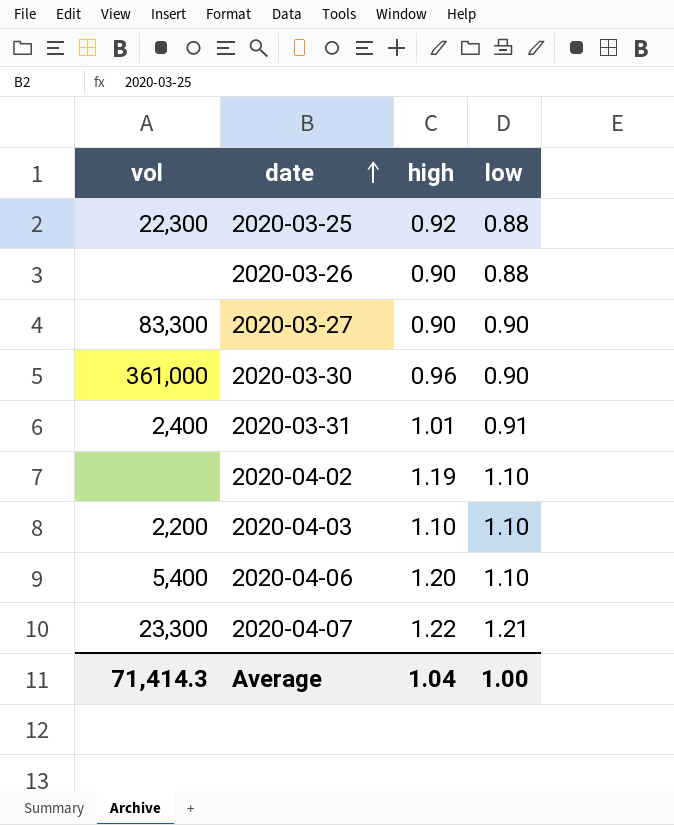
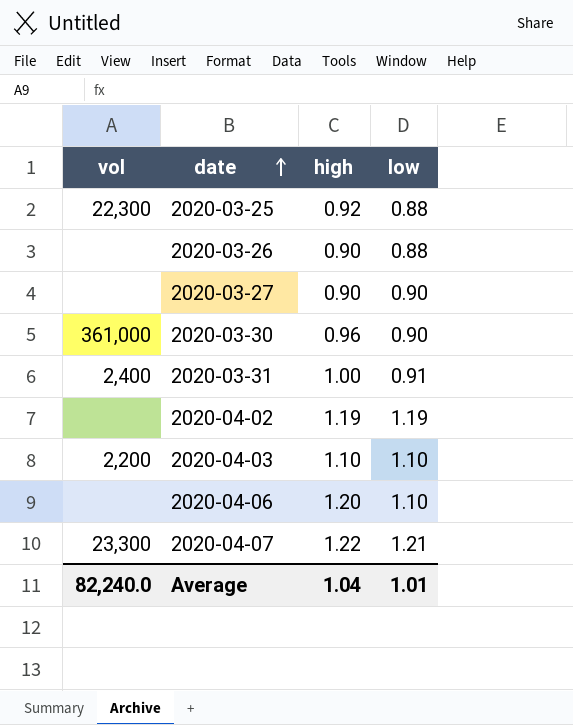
2020-03-27 | vol: 83,300 -> none
2020-03-31 | high: 1.01 -> 1.00
2020-04-02 | low: 1.10 -> 1.19
2020-04-06 | vol: 5,400 -> none
Average | vol: 71,414.3 -> 82,240.0
Average | low: 1.00 -> 1.01

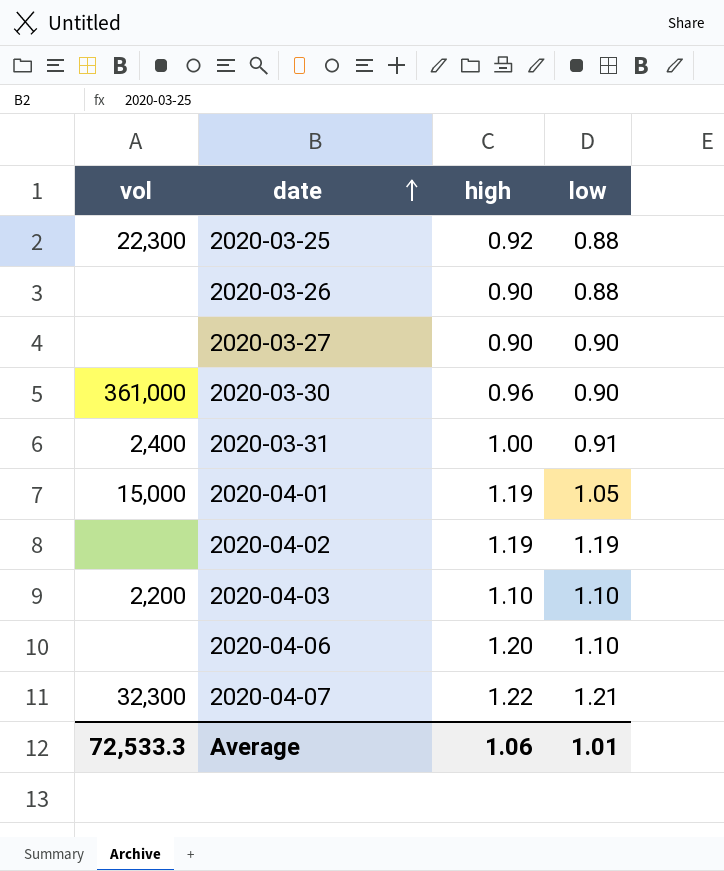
row 2020-04-01: none -> 15,000 | 1.19 | 1.05
2020-04-07 | vol: 23,300 -> 32,300
Average | vol: 82,240.0 -> 72,533.3
Average | high: 1.04 -> 1.06

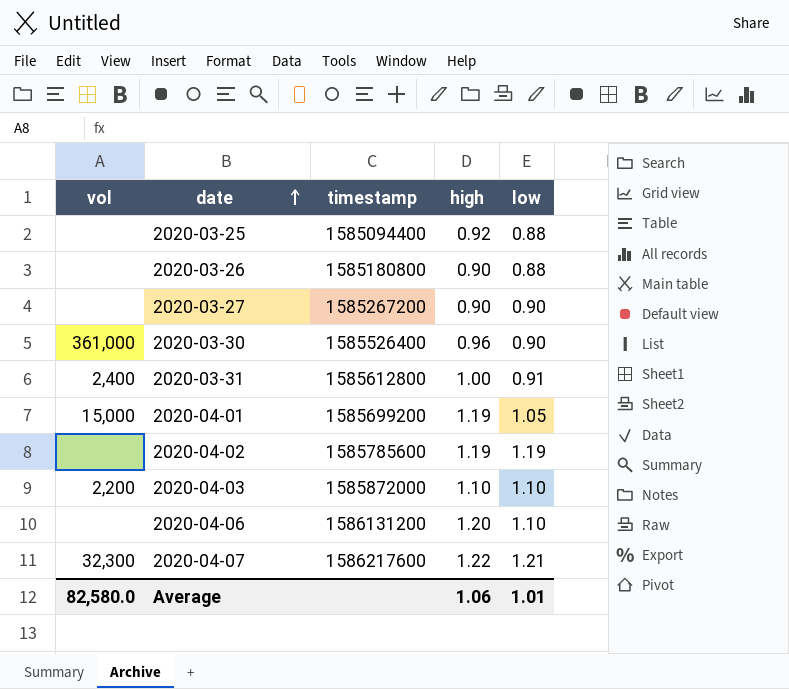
column timestamp | position: none -> 3
2020-03-25 | vol: 22,300 -> none
Average | vol: 72,533.3 -> 82,580.0

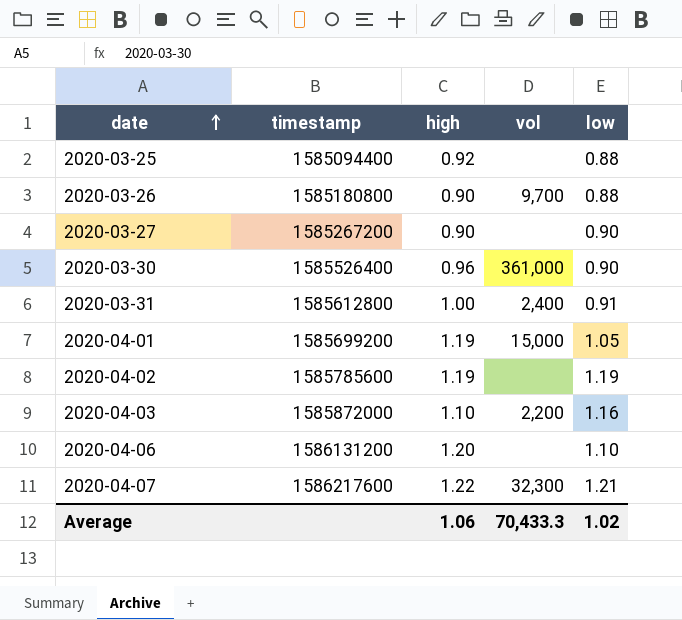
column vol | position: 1 -> 4
2020-03-26 | vol: none -> 9,700
2020-04-03 | low: 1.10 -> 1.16
Average | vol: 82,580.0 -> 70,433.3
Average | low: 1.01 -> 1.02

